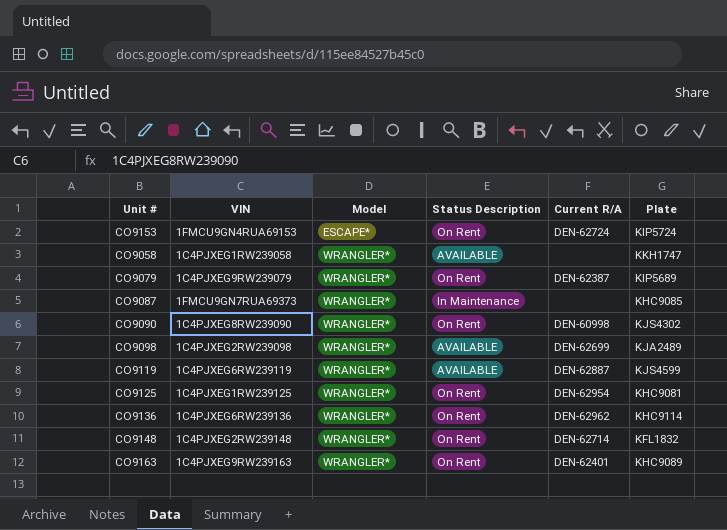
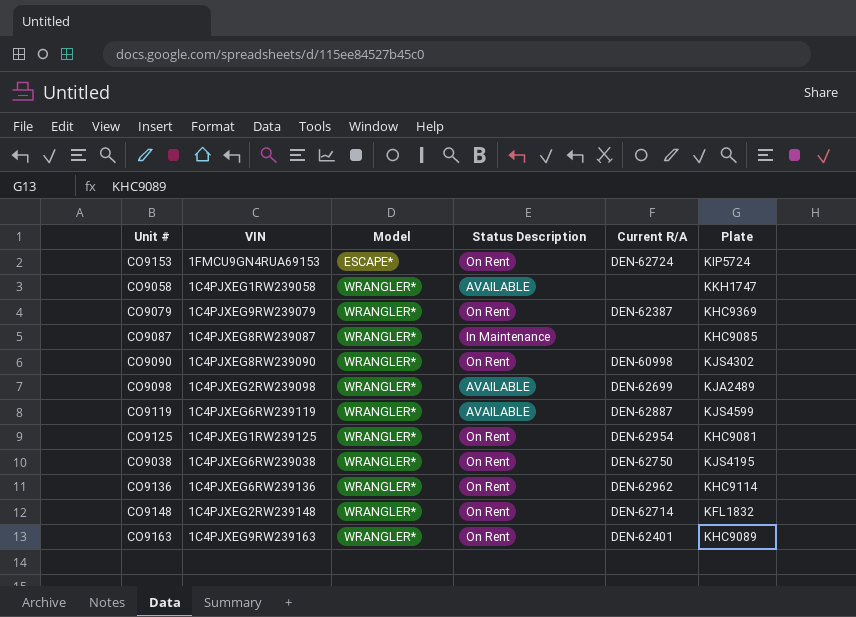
CO9079 | Plate: KIP5689 -> KHC9369
CO9087 | VIN: 1FMCU9GN7RUA69373 -> 1C4PJXEG8RW239087
row CO9038: none -> 1C4PJXEG6RW239038 | WRANGLER* | On Rent | DEN-62750 | KJS4195

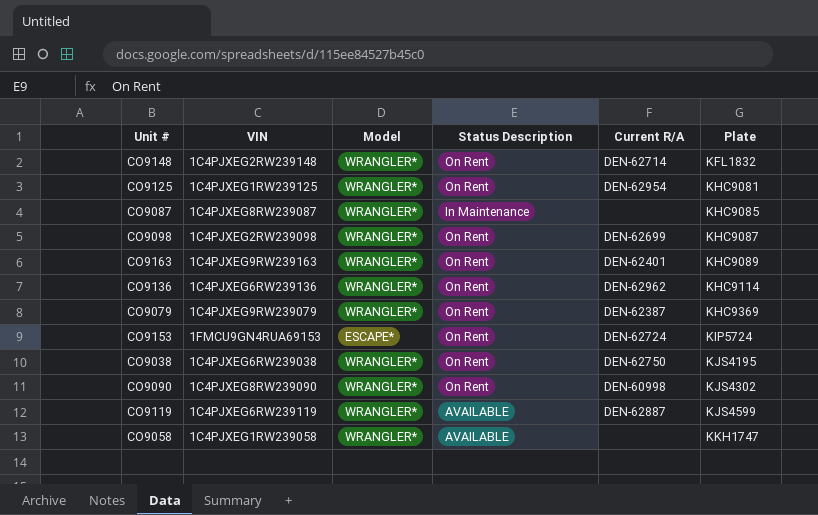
row order: Model ascending -> Plate ascending
CO9098 | Status Description: AVAILABLE -> On Rent
CO9098 | Plate: KJA2489 -> KHC9087

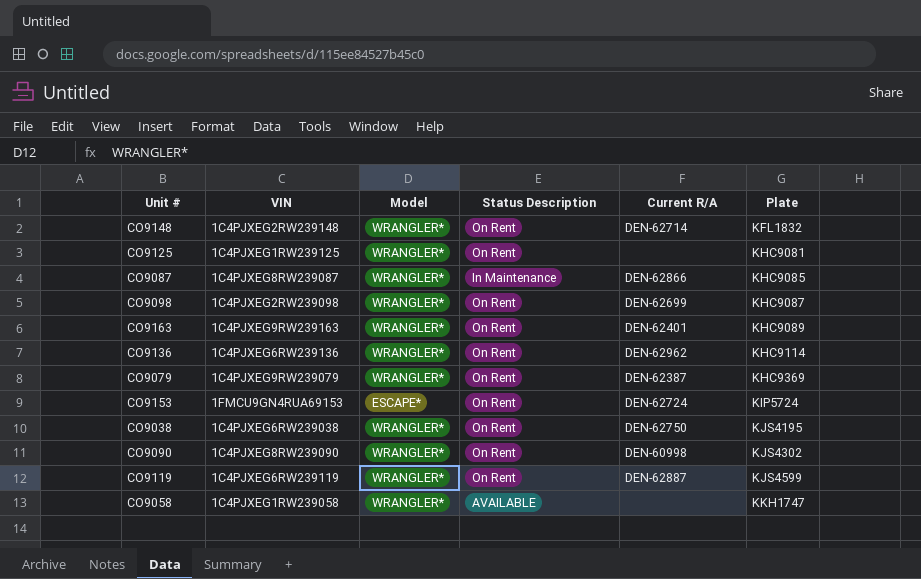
CO9125 | Current R/A: DEN-62954 -> none
CO9087 | Current R/A: none -> DEN-62866
CO9119 | Status Description: AVAILABLE -> On Rent

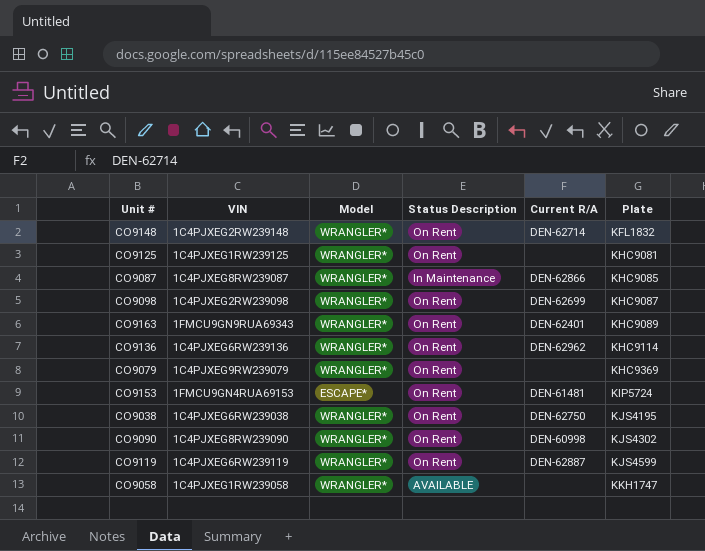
CO9163 | VIN: 1C4PJXEG9RW239163 -> 1FMCU9GN9RUA69343
CO9079 | Current R/A: DEN-62387 -> none
CO9153 | Current R/A: DEN-62724 -> DEN-61481

